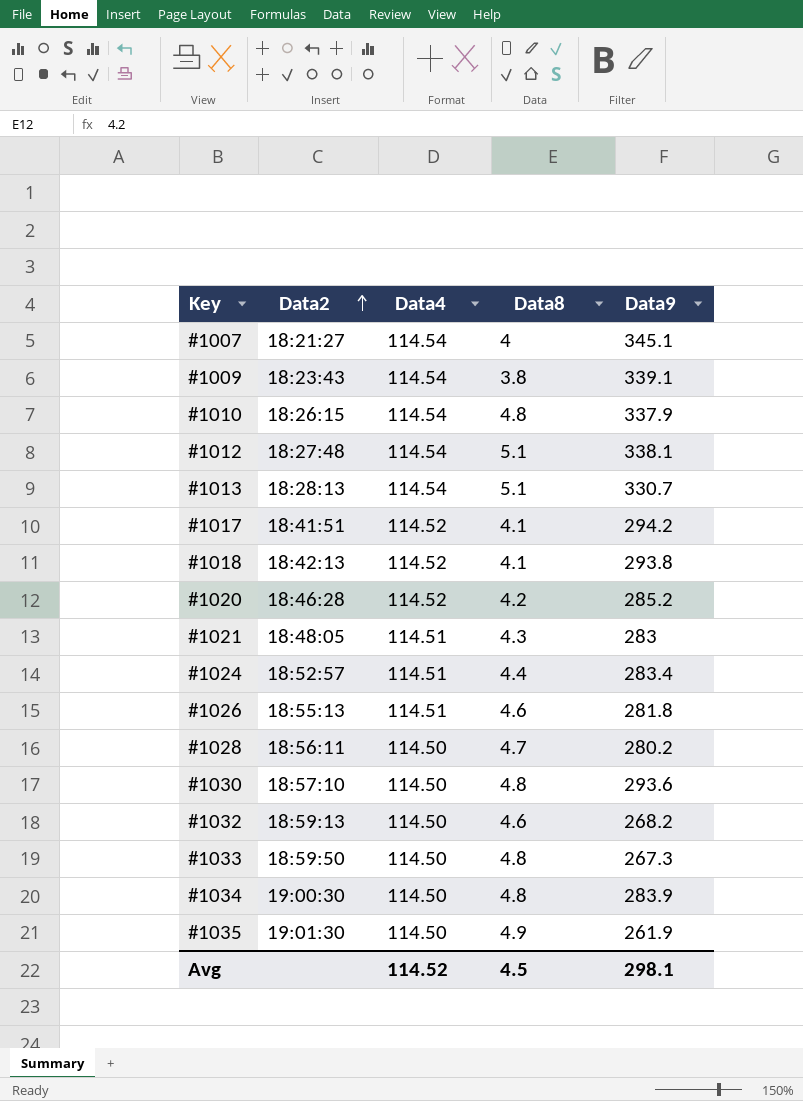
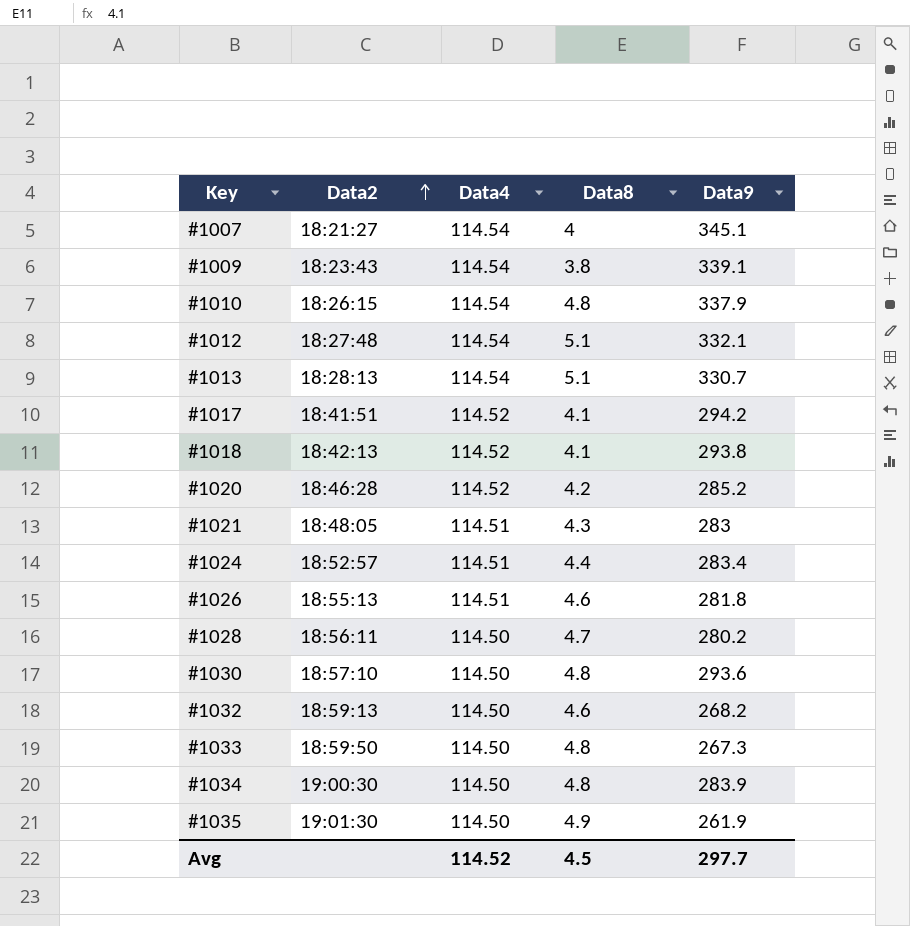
#1012 | Data9: 338.1 -> 332.1
Avg | Data9: 298.1 -> 297.7

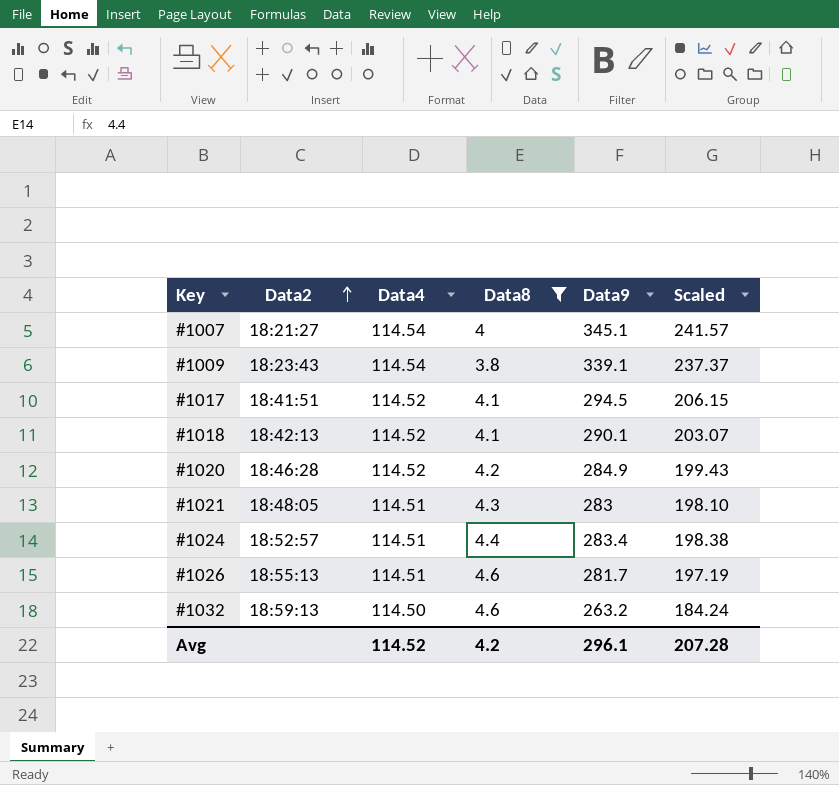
filter: none -> Data8 <= 4.6
column Scaled | formula: none -> [Data9] * 0.7
#1017 | Data9: 294.2 -> 294.5
#1018 | Data9: 293.8 -> 290.1
#1020 | Data9: 285.2 -> 284.9
#1026 | Data9: 281.8 -> 281.7
#1032 | Data9: 268.2 -> 263.2
Avg | Data8: 4.5 -> 4.2
Avg | Data9: 297.7 -> 296.1

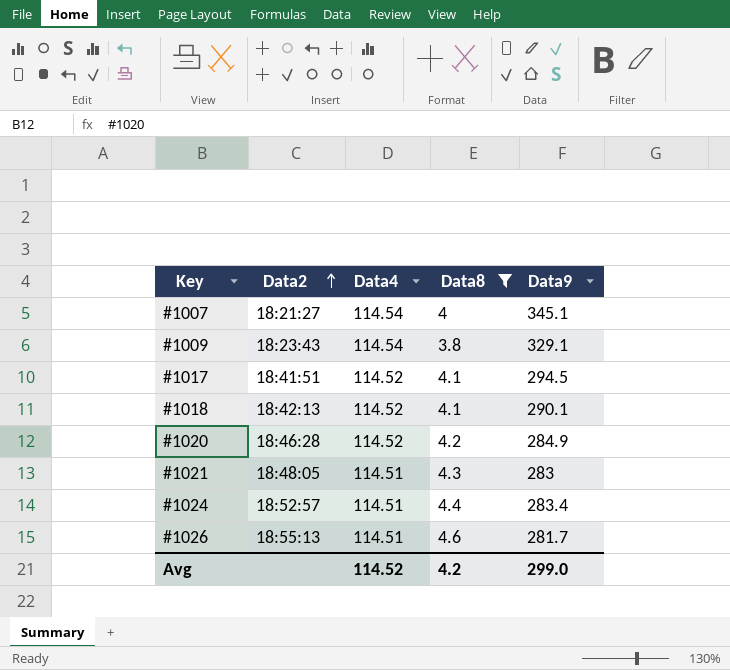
column Scaled | formula: [Data9] * 0.7 -> none
row #1032: 18:59:13 | 114.50 | 4.6 | 263.2 | 184.24 -> none
#1009 | Data9: 339.1 -> 329.1
Avg | Data9: 296.1 -> 299.0

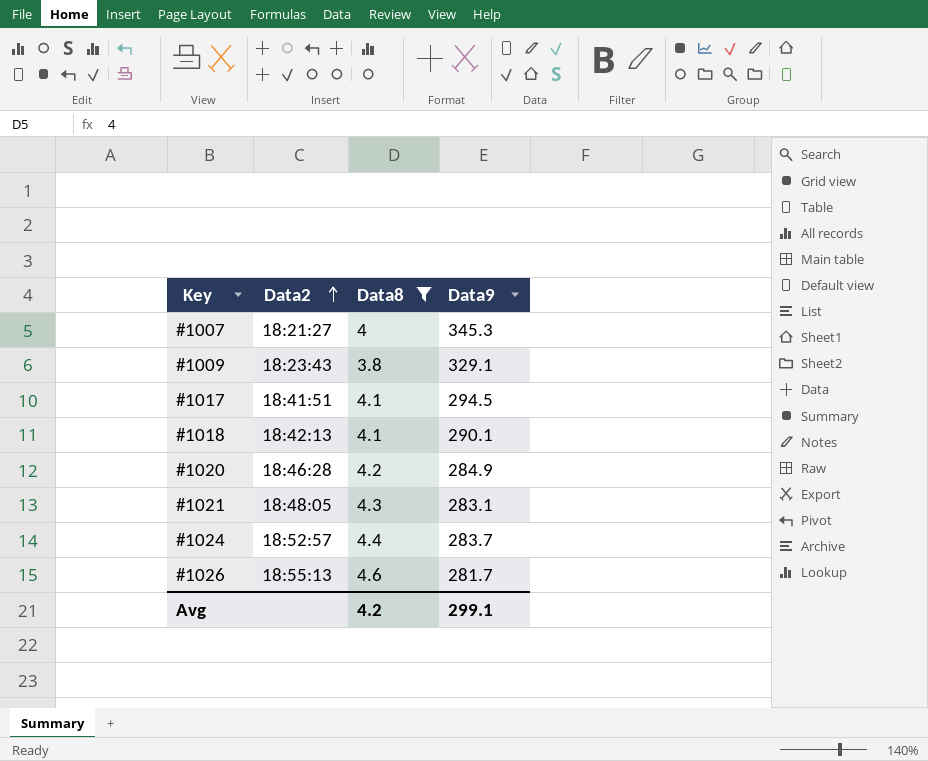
column Data4 | position: 3 -> none
#1007 | Data9: 345.1 -> 345.3
#1021 | Data9: 283 -> 283.1
#1024 | Data9: 283.4 -> 283.7
Avg | Data9: 299.0 -> 299.1

